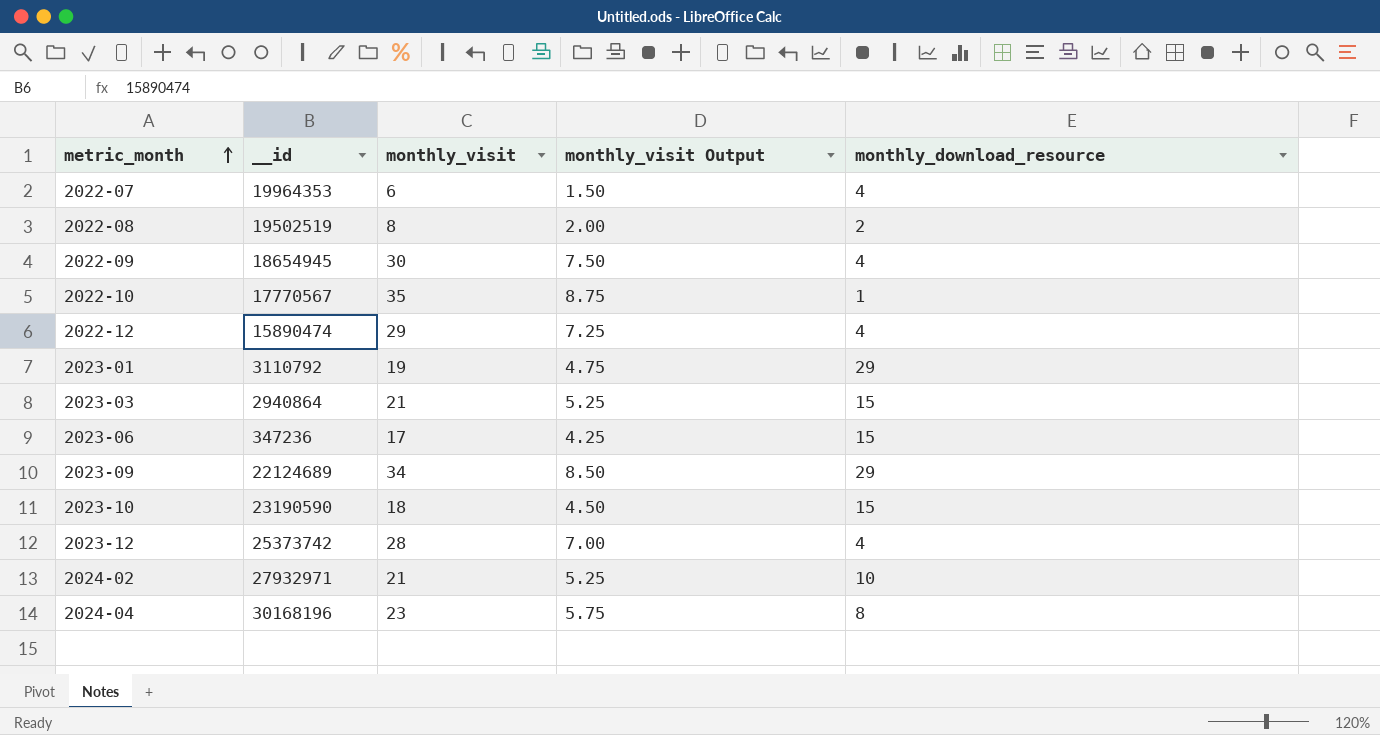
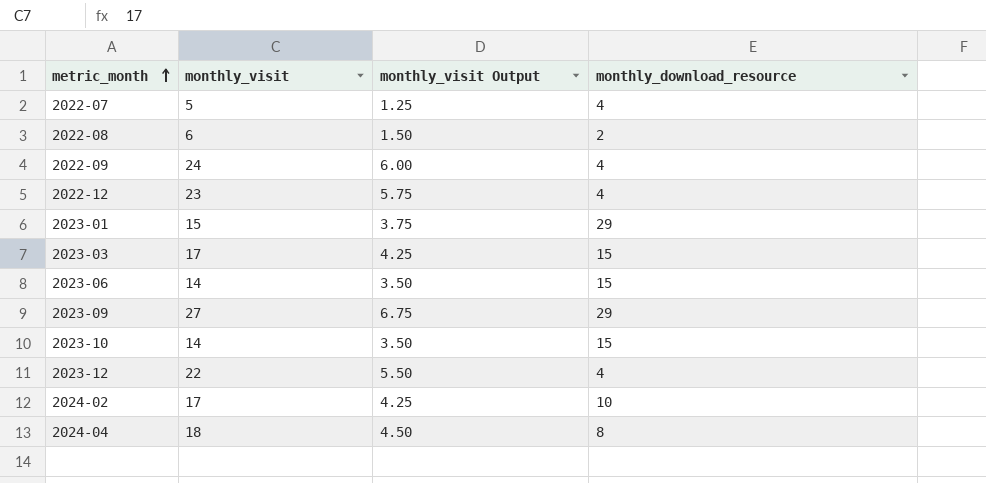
column __id | position: 2 -> none
row 2022-10: 17770567 | 35 | 8.75 | 1 -> none
2022-07 | monthly_visit: 6 -> 5
2022-07 | monthly_visit Output: 1.50 -> 1.25
2022-08 | monthly_visit: 8 -> 6
2022-08 | monthly_visit Output: 2.00 -> 1.50
2022-09 | monthly_visit: 30 -> 24
2022-09 | monthly_visit Output: 7.50 -> 6.00
2022-12 | monthly_visit: 29 -> 23
2022-12 | monthly_visit Output: 7.25 -> 5.75
2023-01 | monthly_visit: 19 -> 15
2023-01 | monthly_visit Output: 4.75 -> 3.75
2023-03 | monthly_visit: 21 -> 17
2023-03 | monthly_visit Output: 5.25 -> 4.25
2023-06 | monthly_visit: 17 -> 14
2023-06 | monthly_visit Output: 4.25 -> 3.50
2023-09 | monthly_visit: 34 -> 27
2023-09 | monthly_visit Output: 8.50 -> 6.75
2023-10 | monthly_visit: 18 -> 14
2023-10 | monthly_visit Output: 4.50 -> 3.50
2023-12 | monthly_visit: 28 -> 22
2023-12 | monthly_visit Output: 7.00 -> 5.50
2024-02 | monthly_visit: 21 -> 17
2024-02 | monthly_visit Output: 5.25 -> 4.25
2024-04 | monthly_visit: 23 -> 18
2024-04 | monthly_visit Output: 5.75 -> 4.50

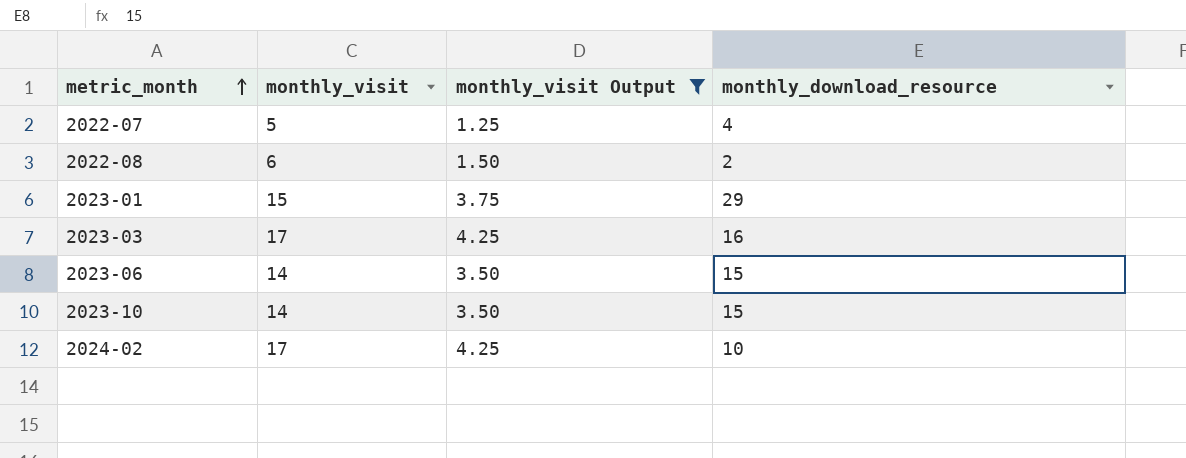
filter: none -> monthly_visit Output <= 4.25
2023-03 | monthly_download_resource: 15 -> 16

